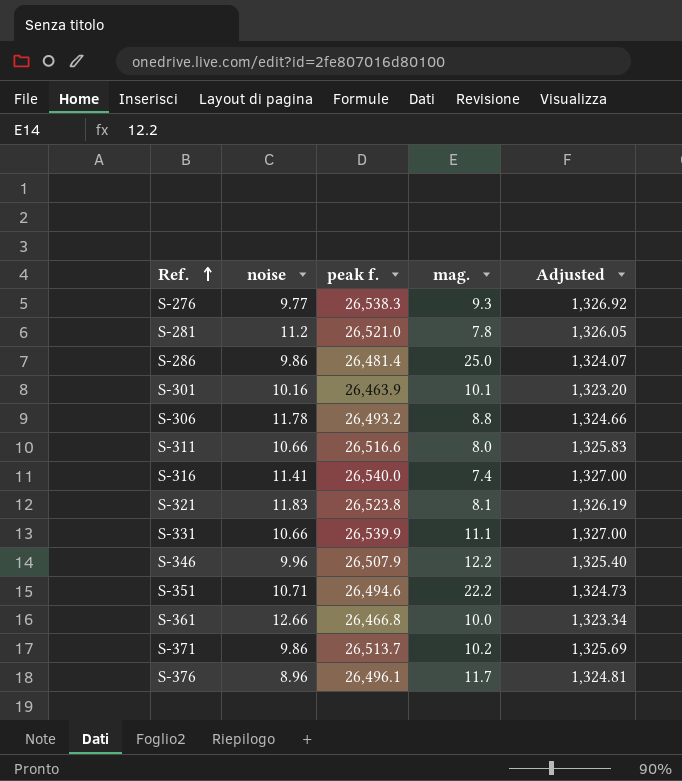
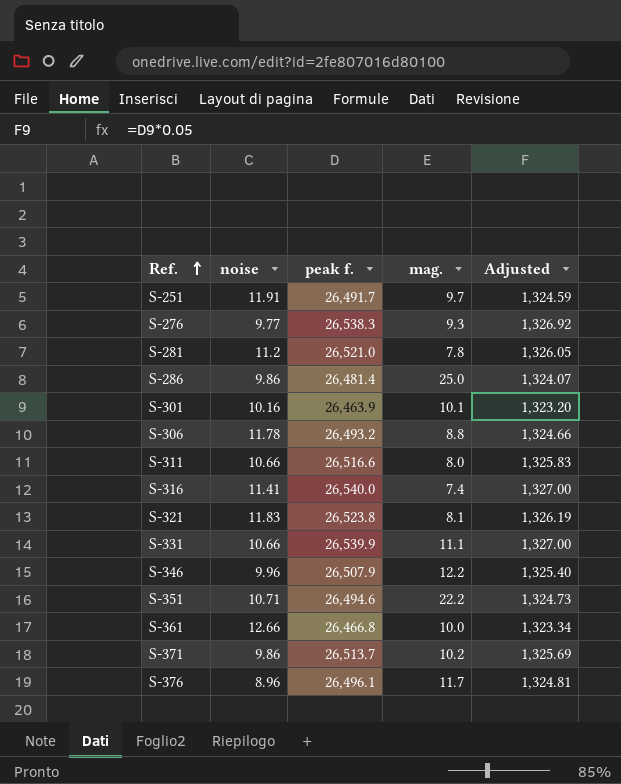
row S-251: none -> 11.91 | 26,491.7 | 9.7 | 1,324.59

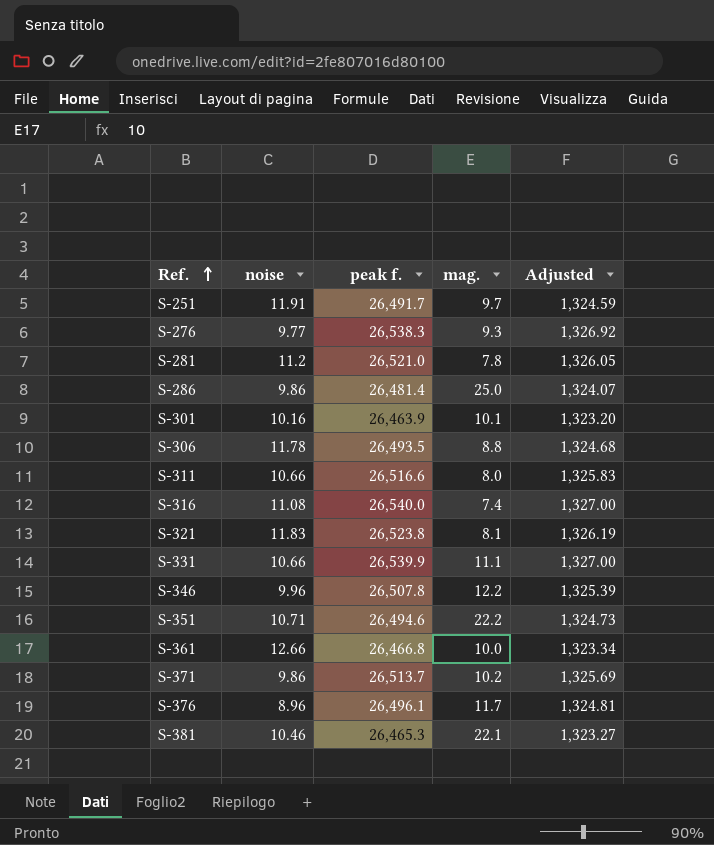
S-306 | peak f.: 26,493.2 -> 26,493.5
S-306 | Adjusted: 1,324.66 -> 1,324.68
S-316 | noise: 11.41 -> 11.08
S-346 | peak f.: 26,507.9 -> 26,507.8
S-346 | Adjusted: 1,325.40 -> 1,325.39
row S-381: none -> 10.46 | 26,465.3 | 22.1 | 1,323.27

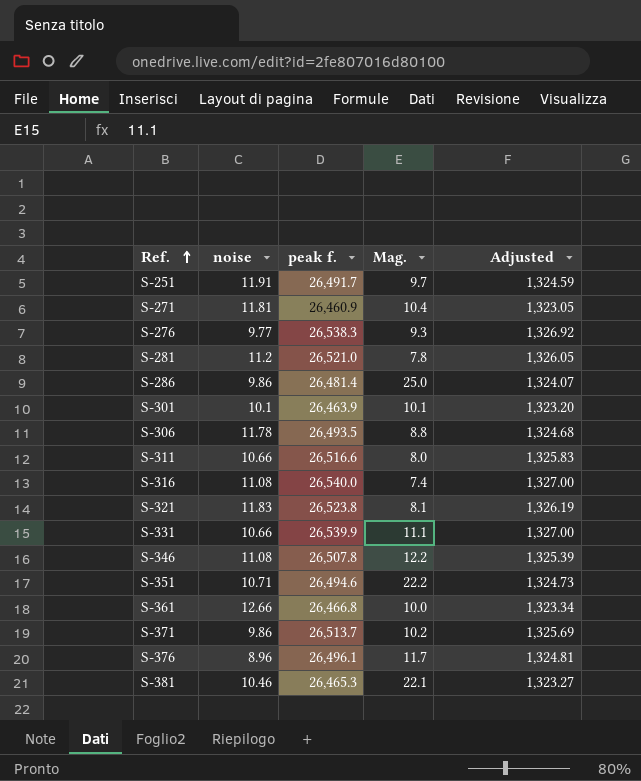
column name: mag. -> Mag.
row S-271: none -> 11.81 | 26,460.9 | 10.4 | 1,323.05
S-301 | noise: 10.16 -> 10.1
S-346 | noise: 9.96 -> 11.08

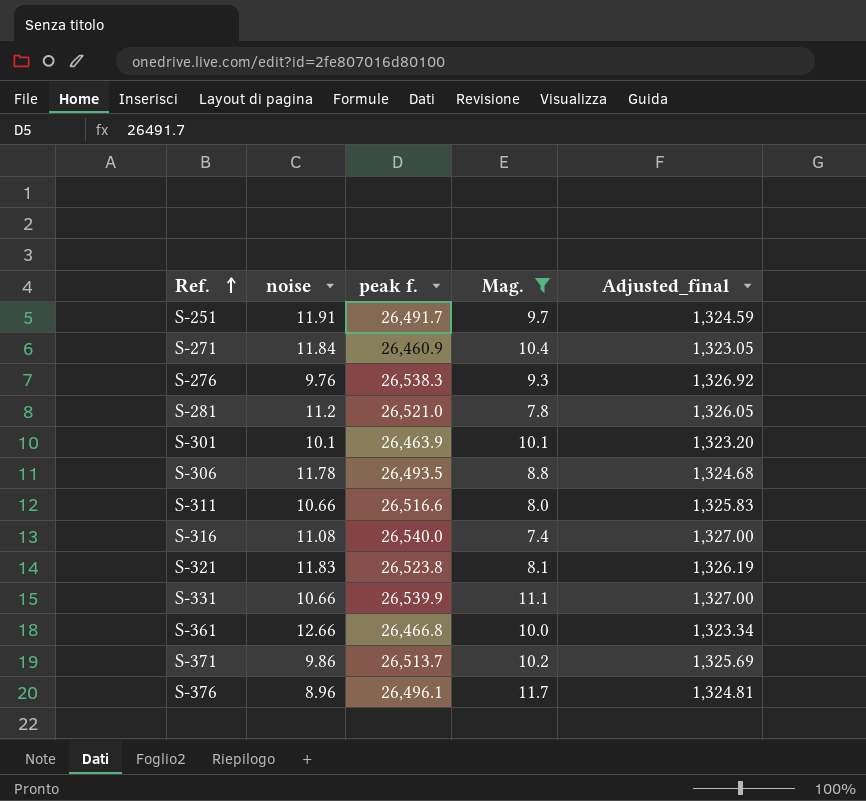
filter: none -> Mag. <= 11.7
column name: Adjusted -> Adjusted_final
S-271 | noise: 11.81 -> 11.84
S-276 | noise: 9.77 -> 9.76

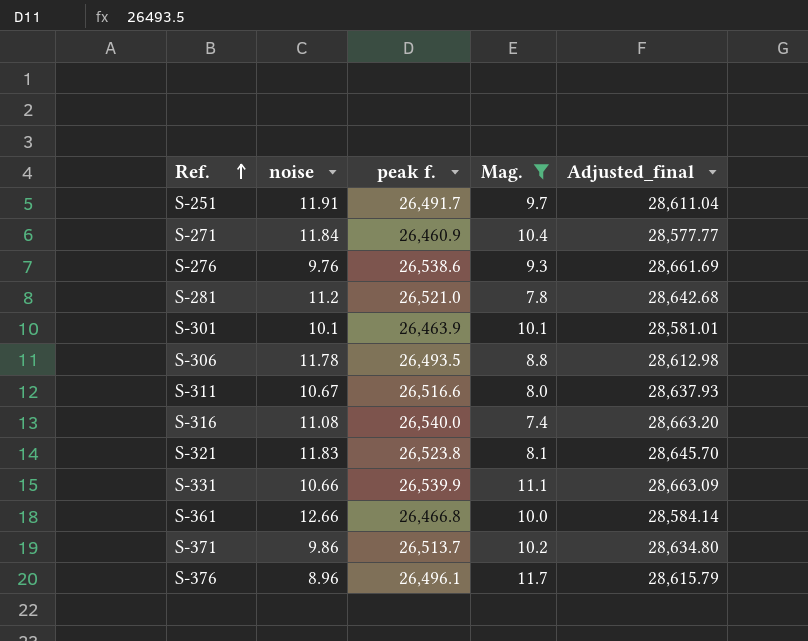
column Adjusted_final | formula: [peak f.] * 0.05 -> [peak f.] * 1.08
S-276 | peak f.: 26,538.3 -> 26,538.6
S-311 | noise: 10.66 -> 10.67

